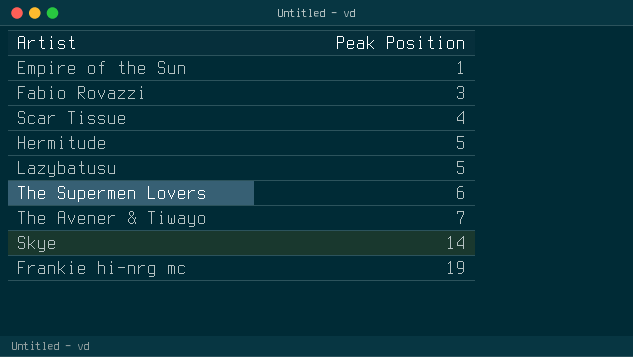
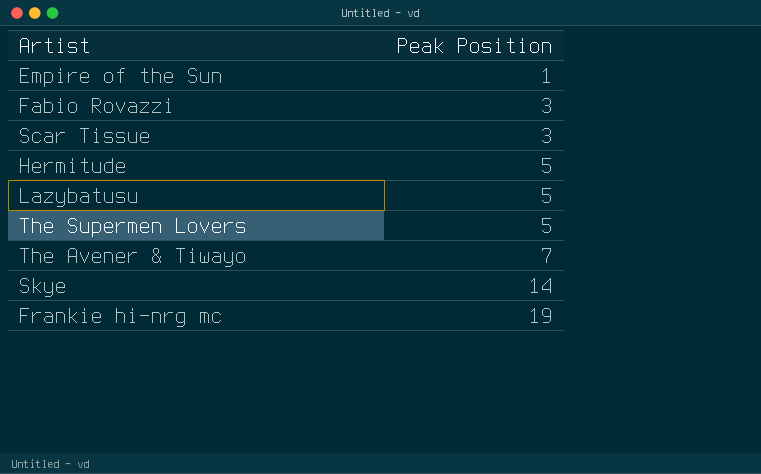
Scar Tissue | Peak Position: 4 -> 3
The Supermen Lovers | Peak Position: 6 -> 5

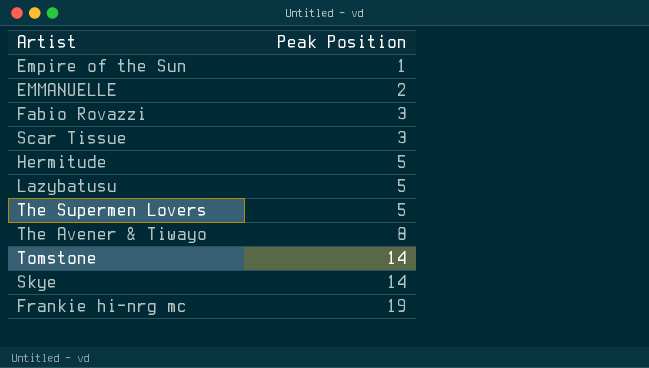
row EMMANUELLE: none -> 2
The Avener & Tiwayo | Peak Position: 7 -> 8
row Tomstone: none -> 14

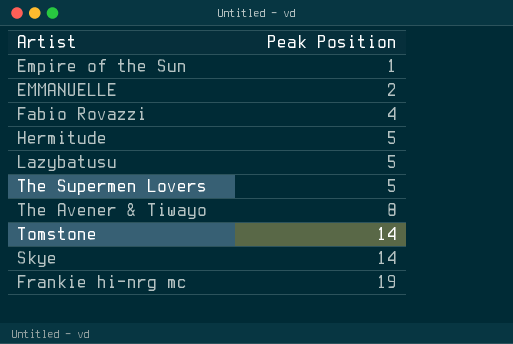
row Scar Tissue: 3 -> none
Fabio Rovazzi | Peak Position: 3 -> 4

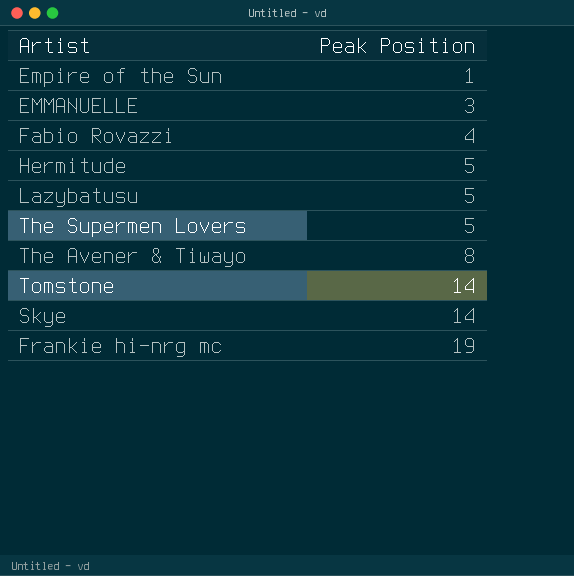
EMMANUELLE | Peak Position: 2 -> 3

